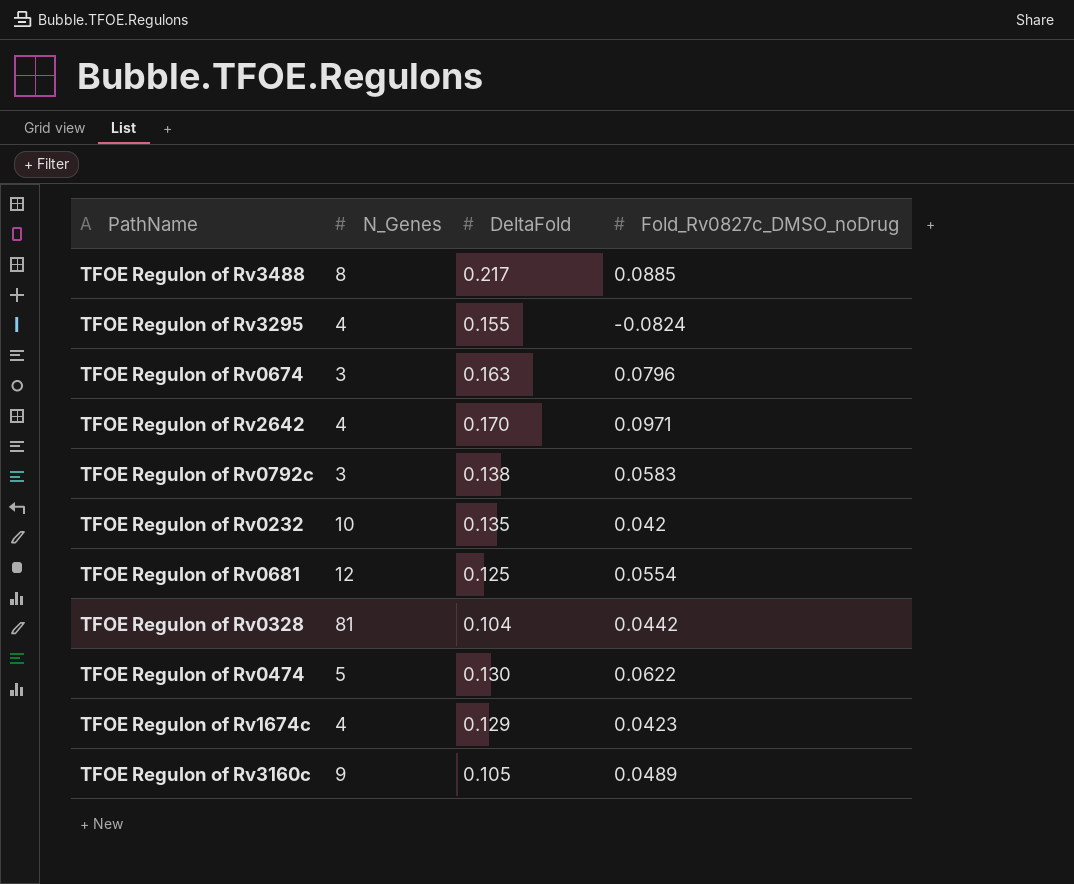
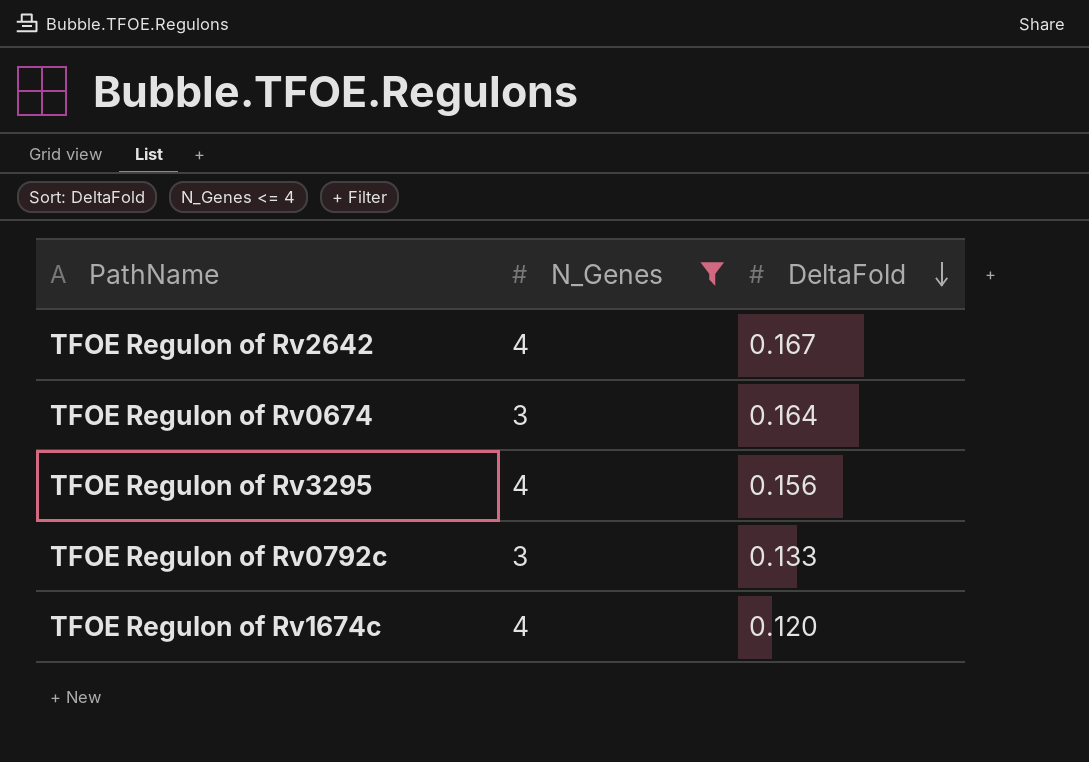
filter: none -> N_Genes <= 4
row order: none -> DeltaFold descending
column Fold_Rv0827c_DMSO_noDrug | position: 4 -> none
TFOE Regulon of Rv2642 | DeltaFold: 0.170 -> 0.167
TFOE Regulon of Rv0674 | DeltaFold: 0.163 -> 0.164
TFOE Regulon of Rv3295 | DeltaFold: 0.155 -> 0.156
TFOE Regulon of Rv0792c | DeltaFold: 0.138 -> 0.133
TFOE Regulon of Rv1674c | DeltaFold: 0.129 -> 0.120

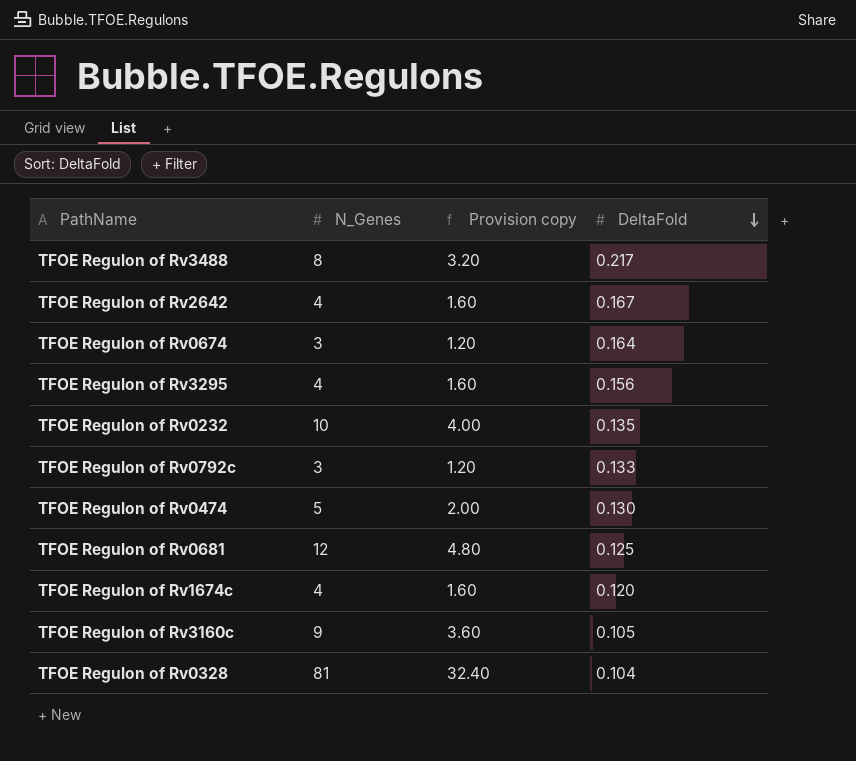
filter: N_Genes <= 4 -> none
column Provision copy | formula: none -> [N_Genes] * 0.4

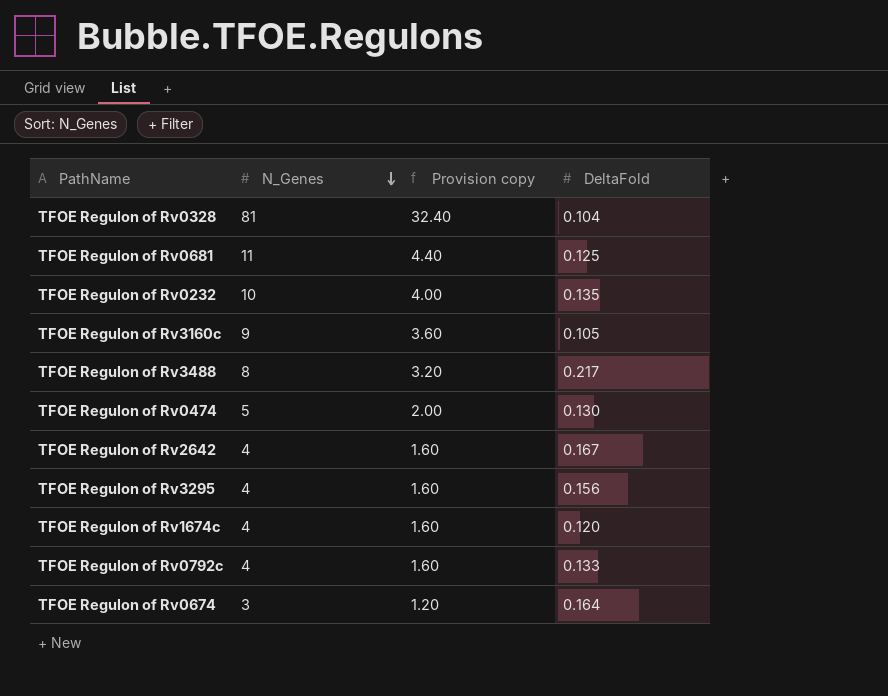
row order: DeltaFold descending -> N_Genes descending
TFOE Regulon of Rv0681 | N_Genes: 12 -> 11
TFOE Regulon of Rv0681 | Provision copy: 4.80 -> 4.40
TFOE Regulon of Rv0792c | N_Genes: 3 -> 4
TFOE Regulon of Rv0792c | Provision copy: 1.20 -> 1.60

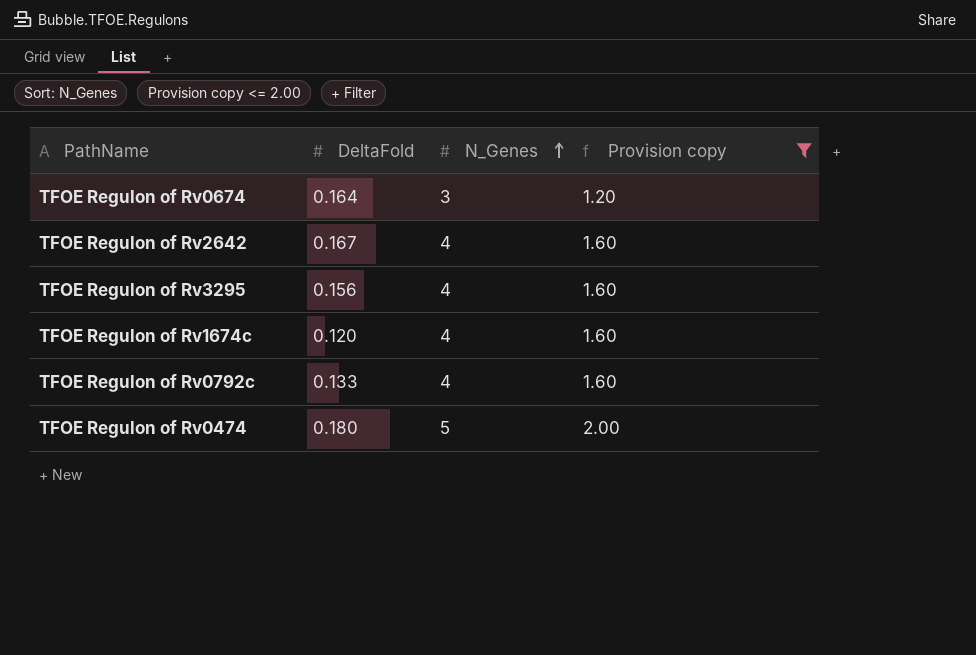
filter: none -> Provision copy <= 2.00
row order: N_Genes descending -> N_Genes ascending
column DeltaFold | position: 4 -> 2
TFOE Regulon of Rv0474 | DeltaFold: 0.130 -> 0.180

